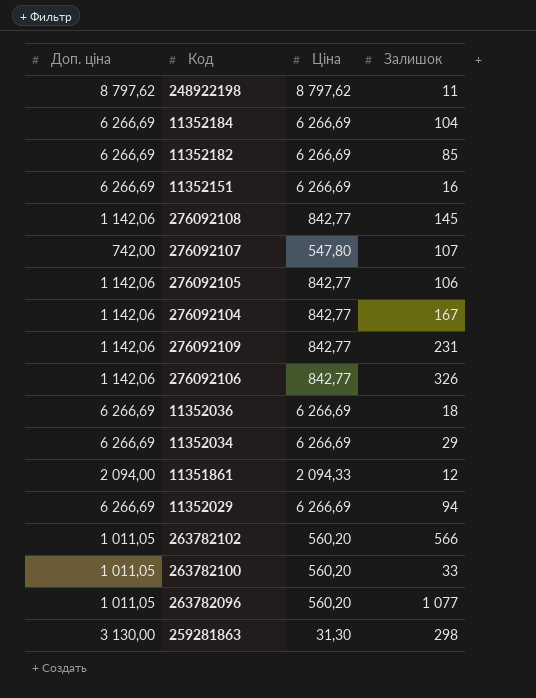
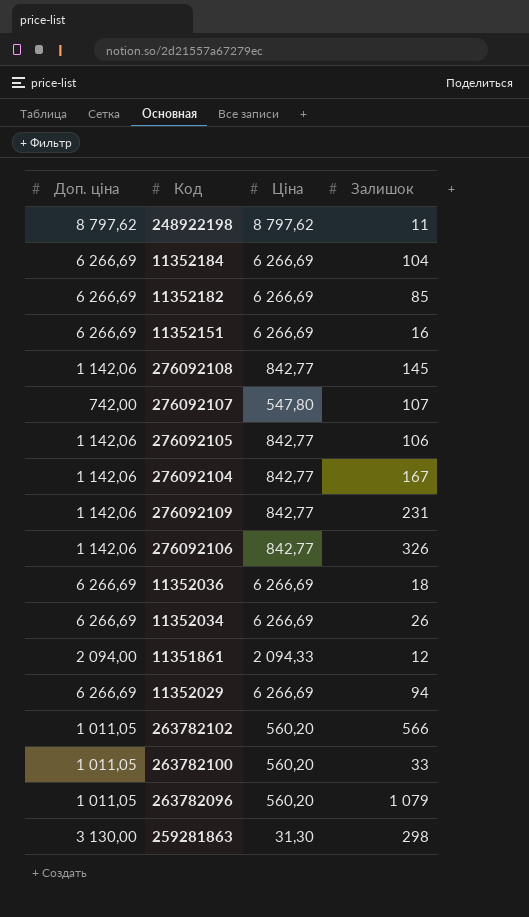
11352034 | Залишок: 29 -> 26
263782096 | Залишок: 1 077 -> 1 079

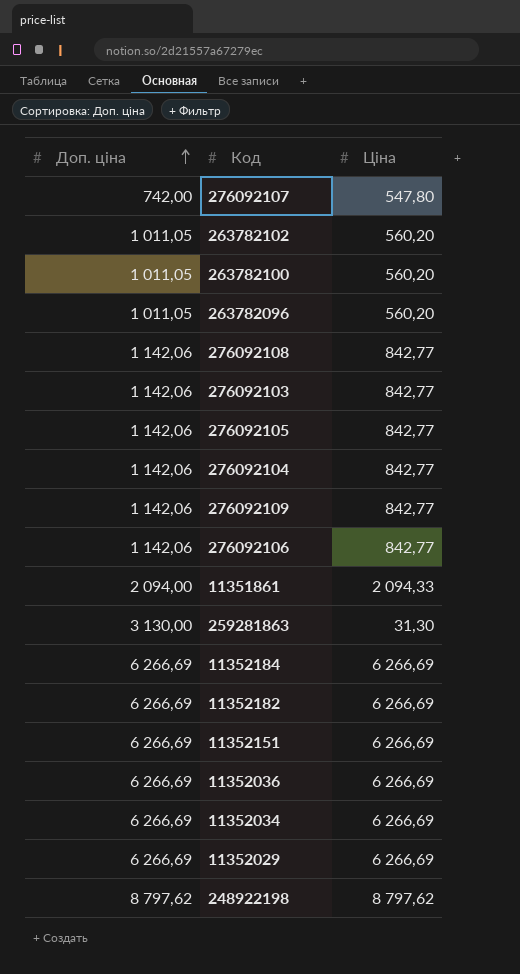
row order: none -> Доп. ціна ascending
column Залишок | position: 4 -> none
row 276092103: none -> 1 142,06 | 842,77

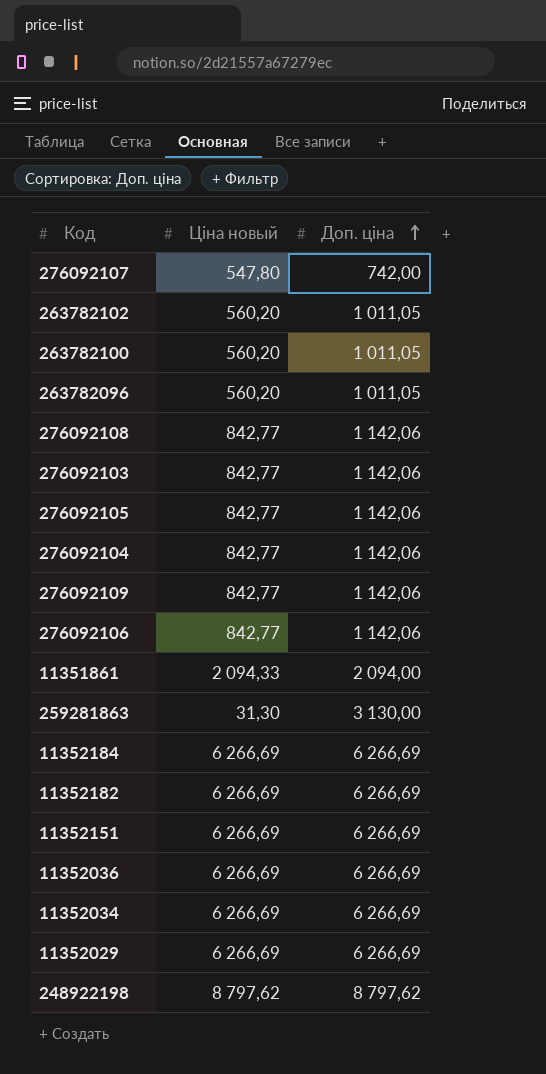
column name: Ціна -> Ціна новый
column Доп. ціна | position: 1 -> 3

